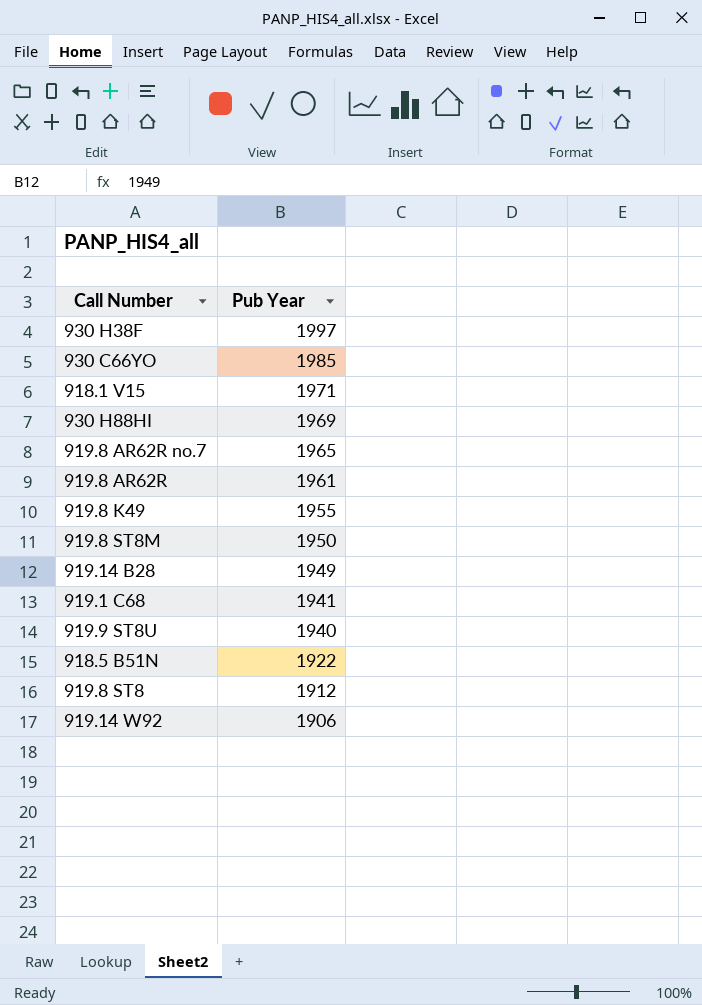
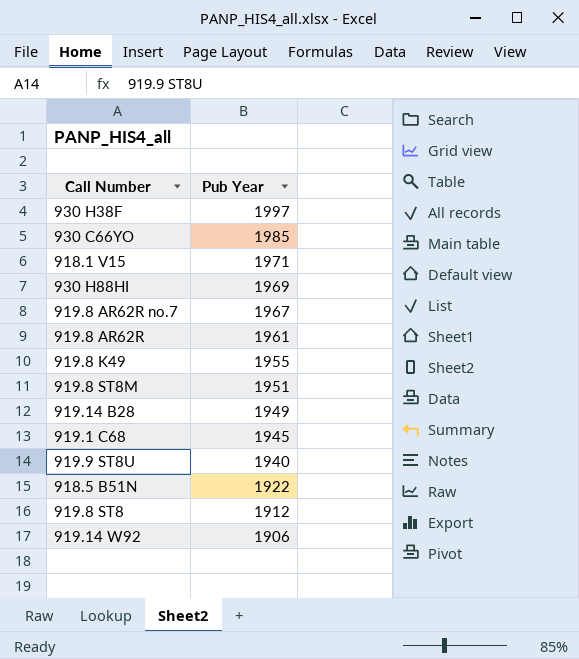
919.8 AR62R no.7 | Pub Year: 1965 -> 1967
919.8 ST8M | Pub Year: 1950 -> 1951
919.1 C68 | Pub Year: 1941 -> 1945

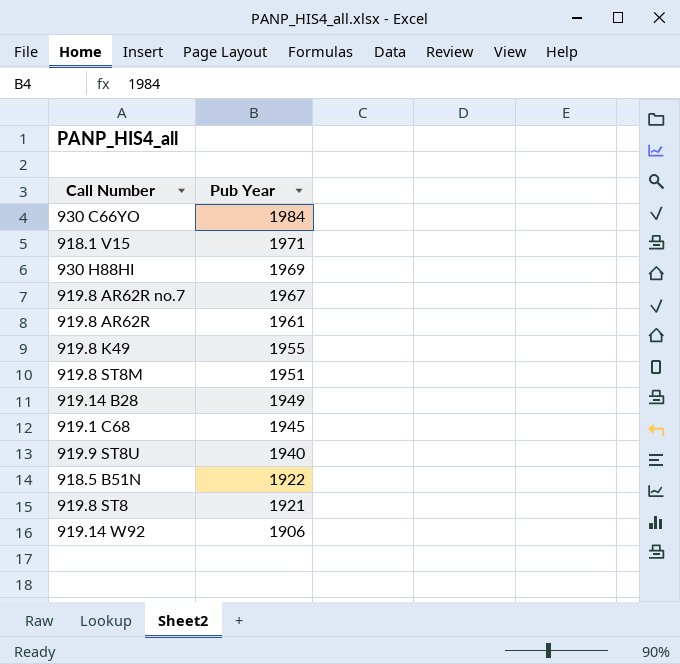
row 930 H38F: 1997 -> none
930 C66YO | Pub Year: 1985 -> 1984
919.8 ST8 | Pub Year: 1912 -> 1921

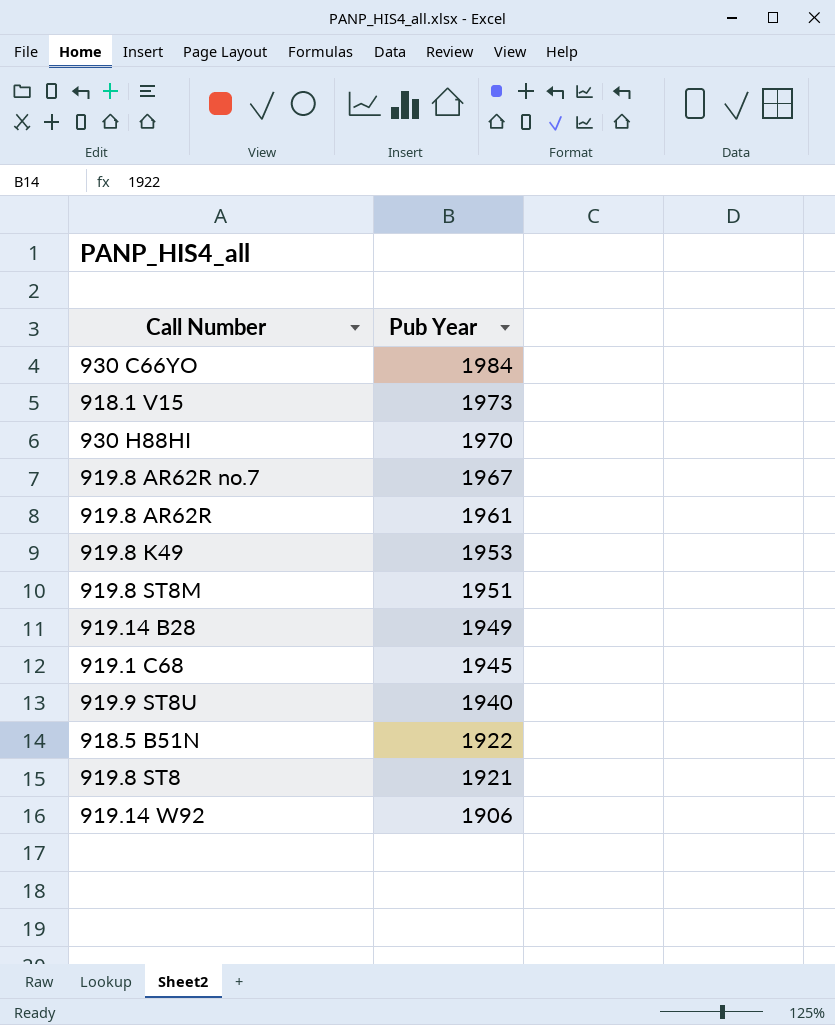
918.1 V15 | Pub Year: 1971 -> 1973
930 H88HI | Pub Year: 1969 -> 1970
919.8 K49 | Pub Year: 1955 -> 1953

